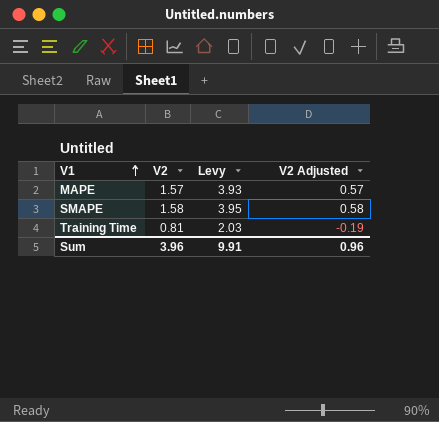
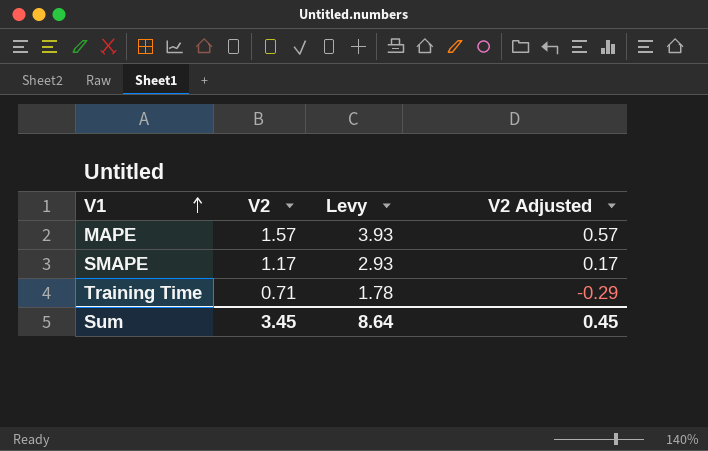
SMAPE | V2: 1.58 -> 1.17
SMAPE | Levy: 3.95 -> 2.93
SMAPE | V2 Adjusted: 0.58 -> 0.17
Training Time | V2: 0.81 -> 0.71
Training Time | Levy: 2.03 -> 1.78
Training Time | V2 Adjusted: -0.19 -> -0.29
Sum | V2: 3.96 -> 3.45
Sum | Levy: 9.91 -> 8.64
Sum | V2 Adjusted: 0.96 -> 0.45

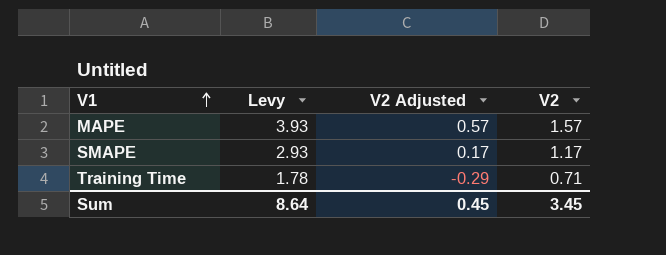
column V2 | position: 2 -> 4

